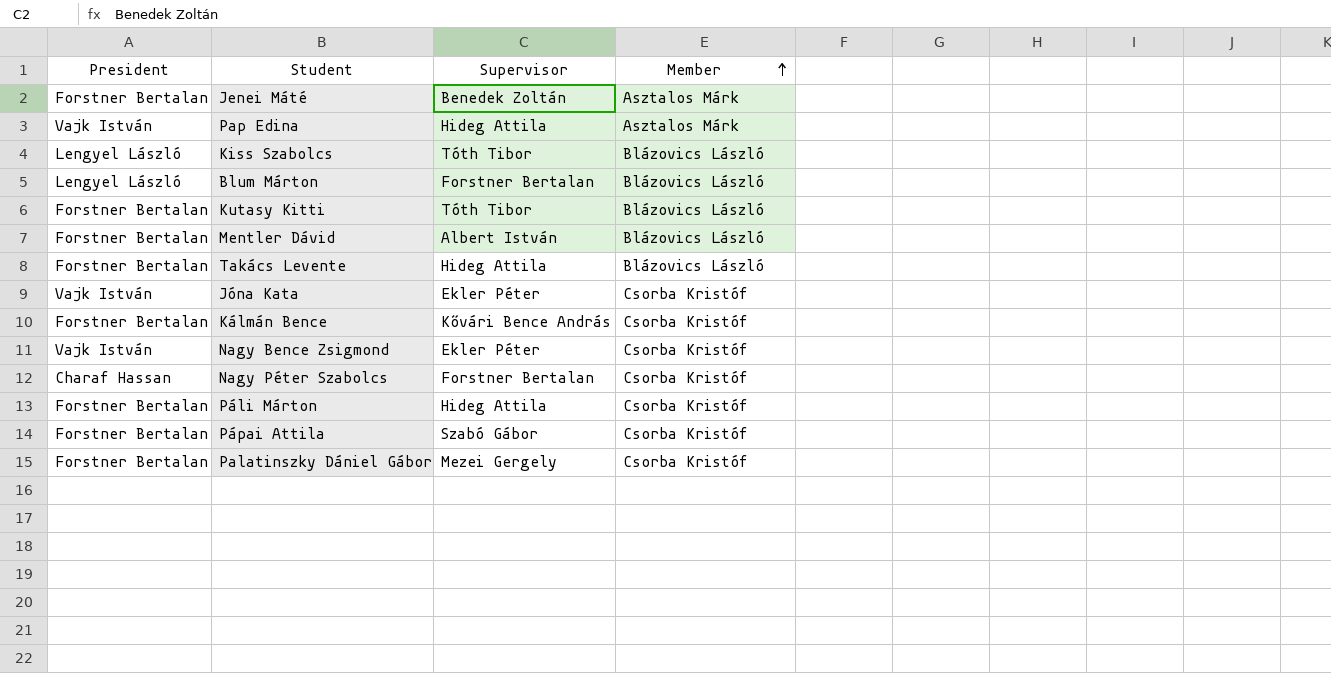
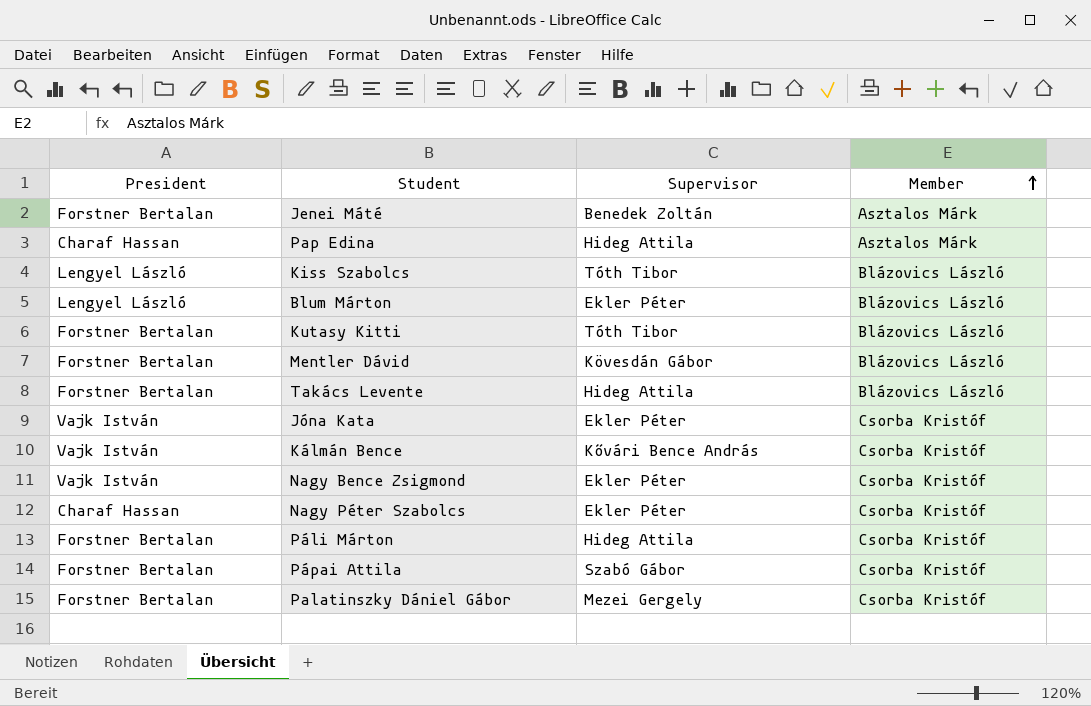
Pap Edina | President: Vajk István -> Charaf Hassan
Blum Márton | Supervisor: Forstner Bertalan -> Ekler Péter
Mentler Dávid | Supervisor: Albert István -> Kövesdán Gábor
Kálmán Bence | President: Forstner Bertalan -> Vajk István
Nagy Péter Szabolcs | Supervisor: Forstner Bertalan -> Ekler Péter

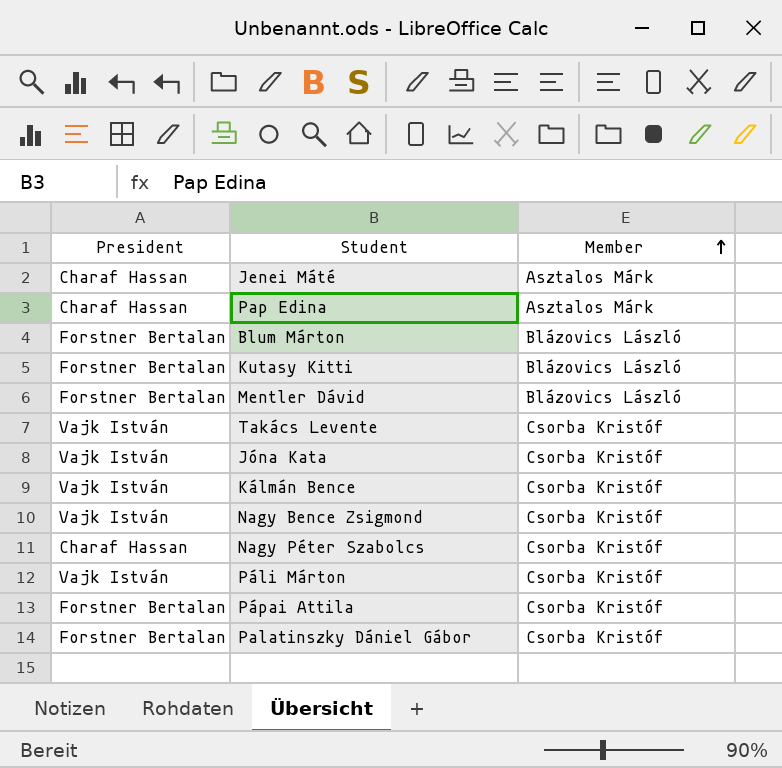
column Supervisor | position: 3 -> none
row Kiss Szabolcs: Lengyel László | Tóth Tibor | Blázovics László -> none
Jenei Máté | President: Forstner Bertalan -> Charaf Hassan
Blum Márton | President: Lengyel László -> Forstner Bertalan
Takács Levente | President: Forstner Bertalan -> Vajk István
Takács Levente | Member: Blázovics László -> Csorba Kristóf
Páli Márton | President: Forstner Bertalan -> Vajk István

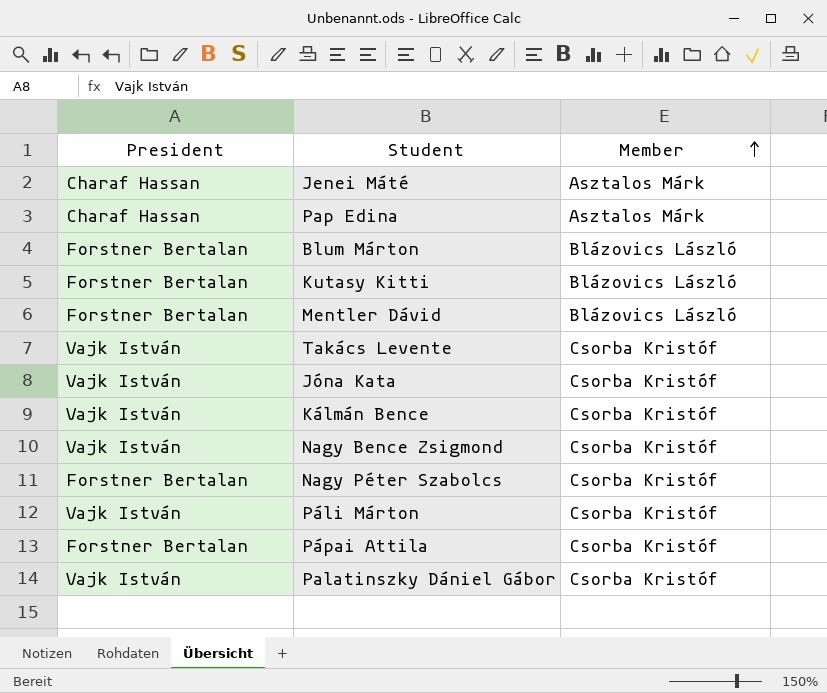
Nagy Péter Szabolcs | President: Charaf Hassan -> Forstner Bertalan
Palatinszky Dániel Gábor | President: Forstner Bertalan -> Vajk István

